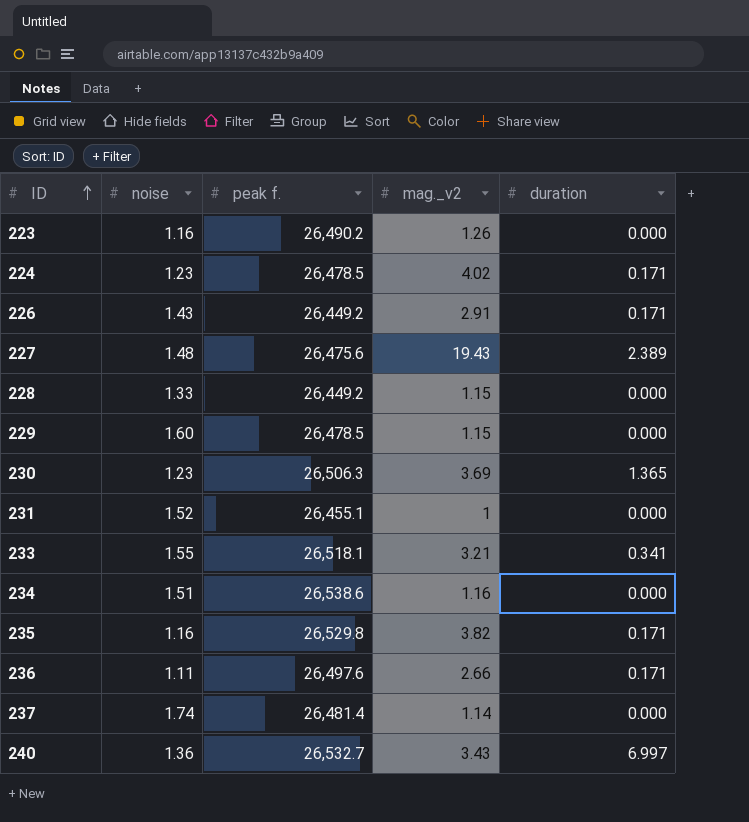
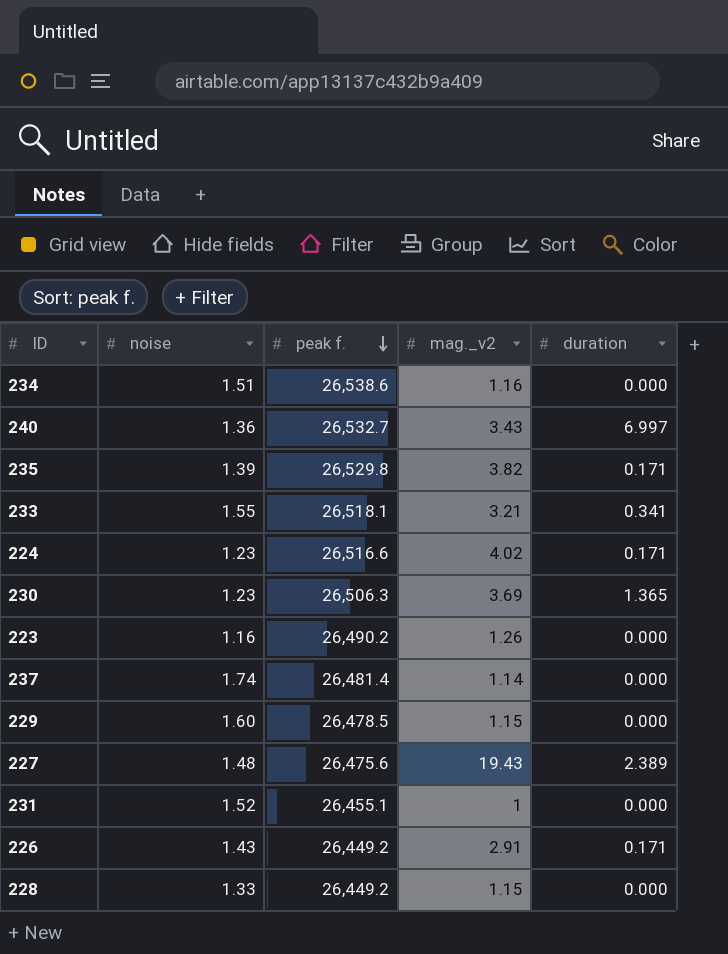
row order: ID ascending -> peak f. descending
row 236: 1.11 | 26,497.6 | 2.66 | 0.171 -> none
235 | noise: 1.16 -> 1.39
224 | peak f.: 26,478.5 -> 26,516.6

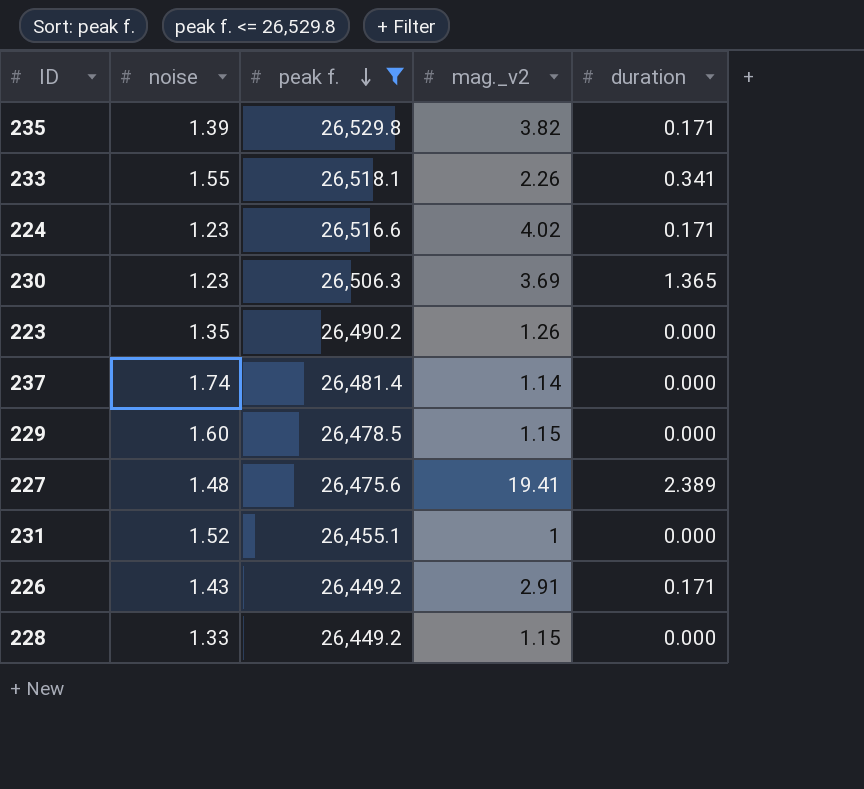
filter: none -> peak f. <= 26,529.8
233 | mag._v2: 3.21 -> 2.26
223 | noise: 1.16 -> 1.35
227 | mag._v2: 19.43 -> 19.41

